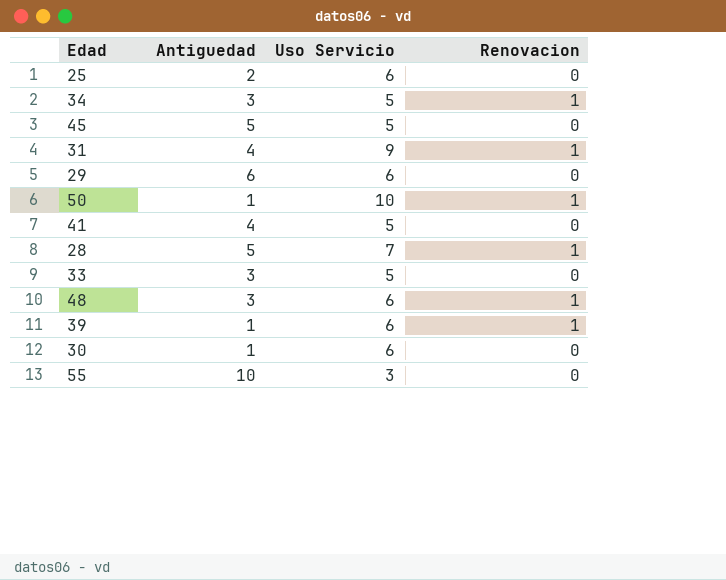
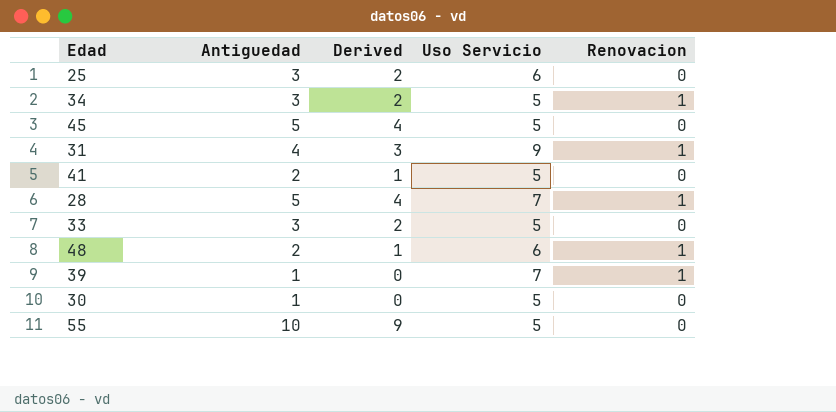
column Derived | formula: none -> [Antiguedad] - 1
row 29: 6 | 6 | 0 -> none
row 50: 1 | 10 | 1 -> none
25 | Antiguedad: 2 -> 3
41 | Antiguedad: 4 -> 2
48 | Antiguedad: 3 -> 2
39 | Uso Servicio: 6 -> 7
30 | Uso Servicio: 6 -> 5
55 | Uso Servicio: 3 -> 5

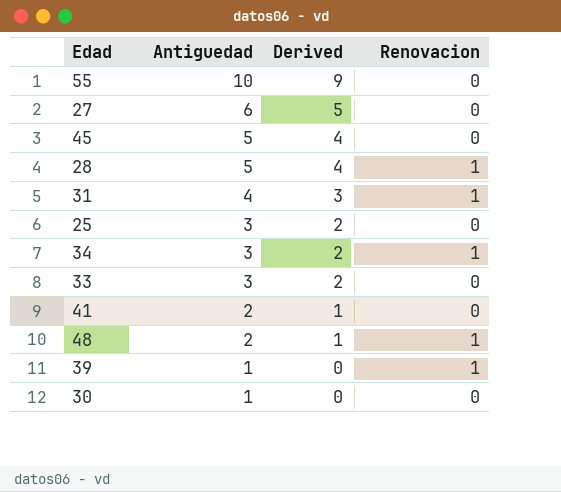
row order: none -> Antiguedad descending
column Uso Servicio | position: 4 -> none
row 27: none -> 6 | 5 | 0

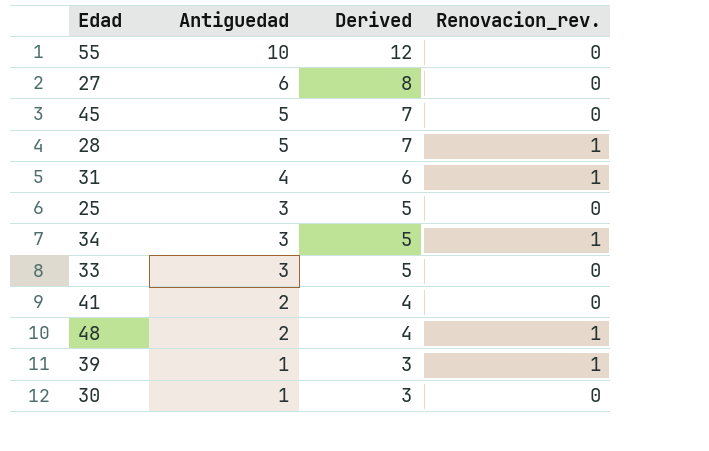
column Derived | formula: [Antiguedad] - 1 -> [Antiguedad] + 2
column name: Renovacion -> Renovacion_rev.

